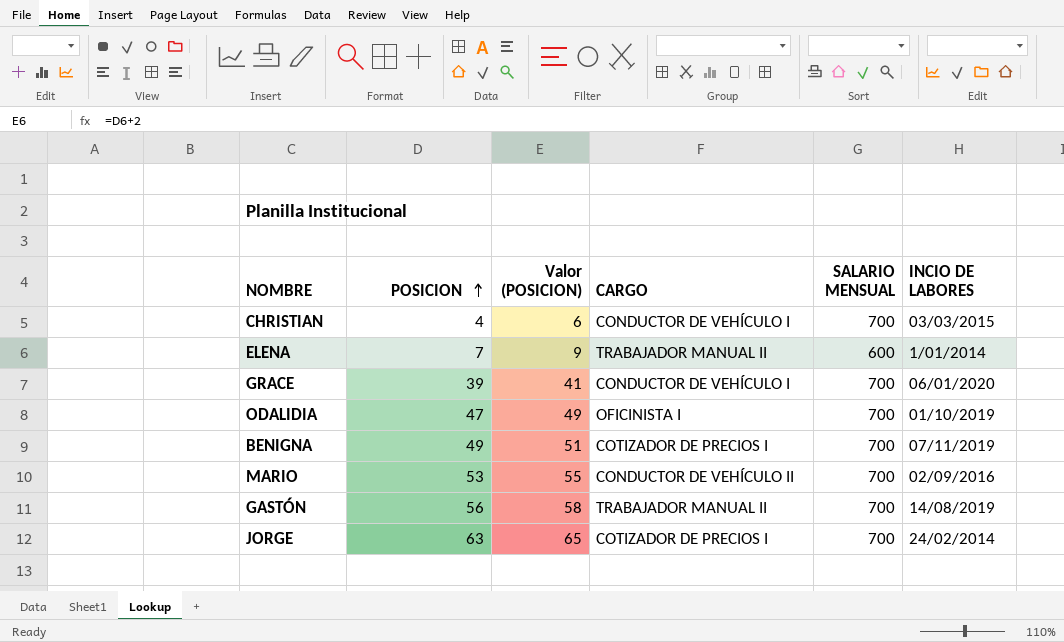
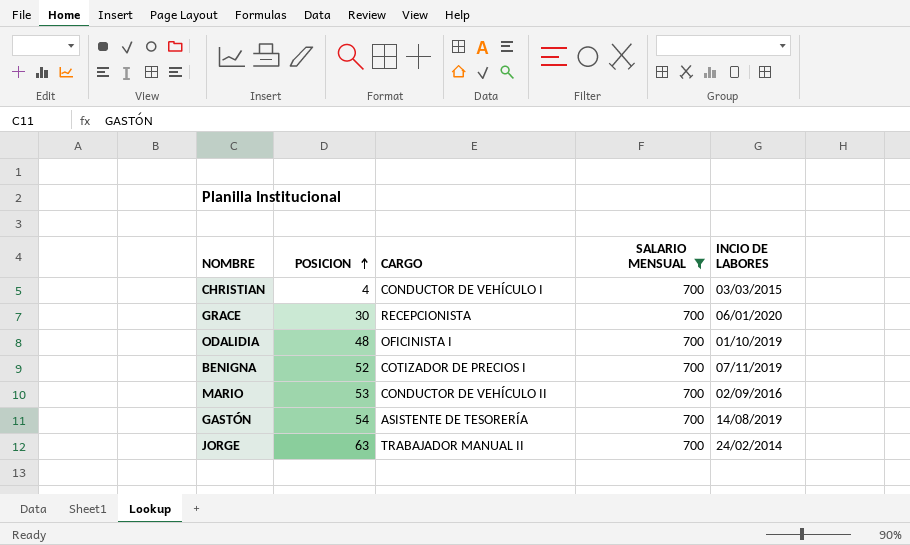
filter: none -> SALARIO MENSUAL = 700
column Valor (POSICION) | formula: [POSICION] + 2 -> none
GRACE | POSICION: 39 -> 30
GRACE | CARGO: CONDUCTOR DE VEHÍCULO I -> RECEPCIONISTA
ODALIDIA | POSICION: 47 -> 48
BENIGNA | POSICION: 49 -> 52
GASTÓN | POSICION: 56 -> 54
GASTÓN | CARGO: TRABAJADOR MANUAL II -> ASISTENTE DE TESORERÍA
JORGE | CARGO: COTIZADOR DE PRECIOS I -> TRABAJADOR MANUAL II

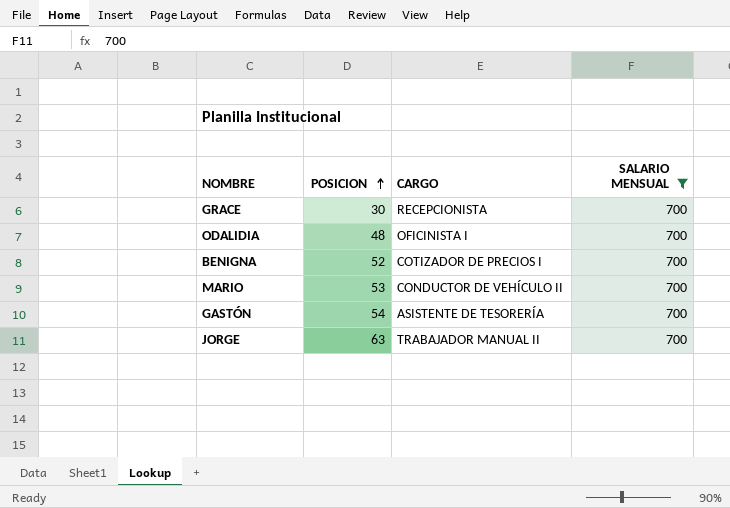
column INCIO DE LABORES | position: 5 -> none
row CHRISTIAN: 4 | CONDUCTOR DE VEHÍCULO I | 700 | 03/03/2015 -> none

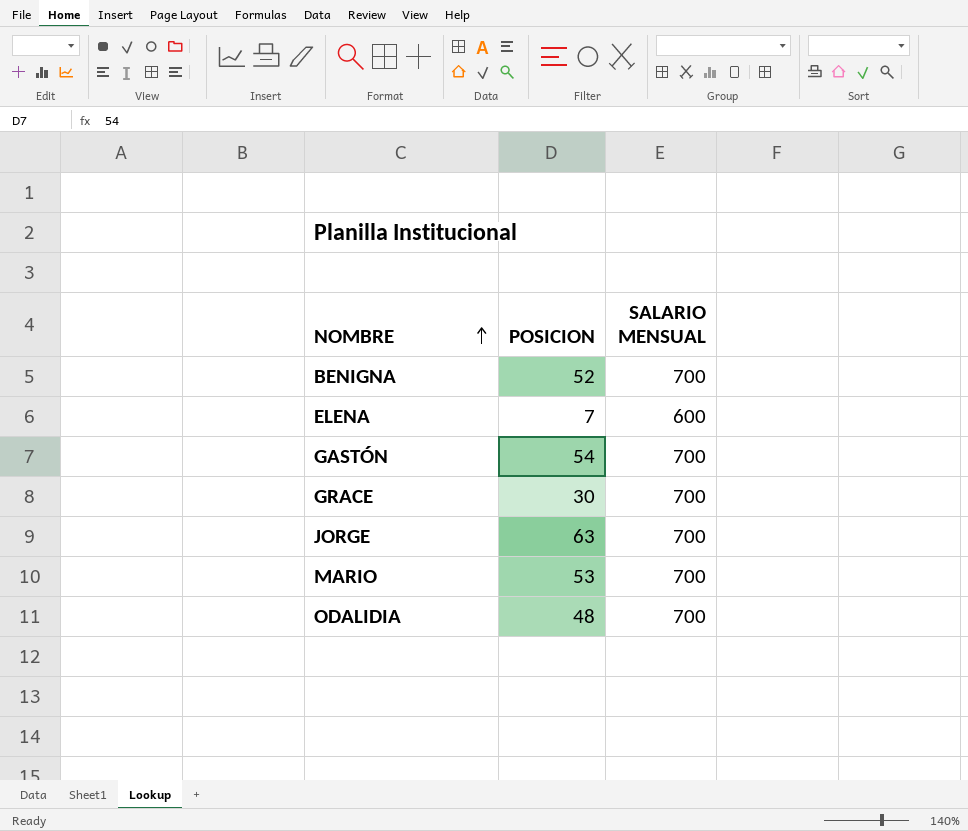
filter: SALARIO MENSUAL = 700 -> none
row order: POSICION ascending -> NOMBRE ascending
column CARGO | position: 3 -> none

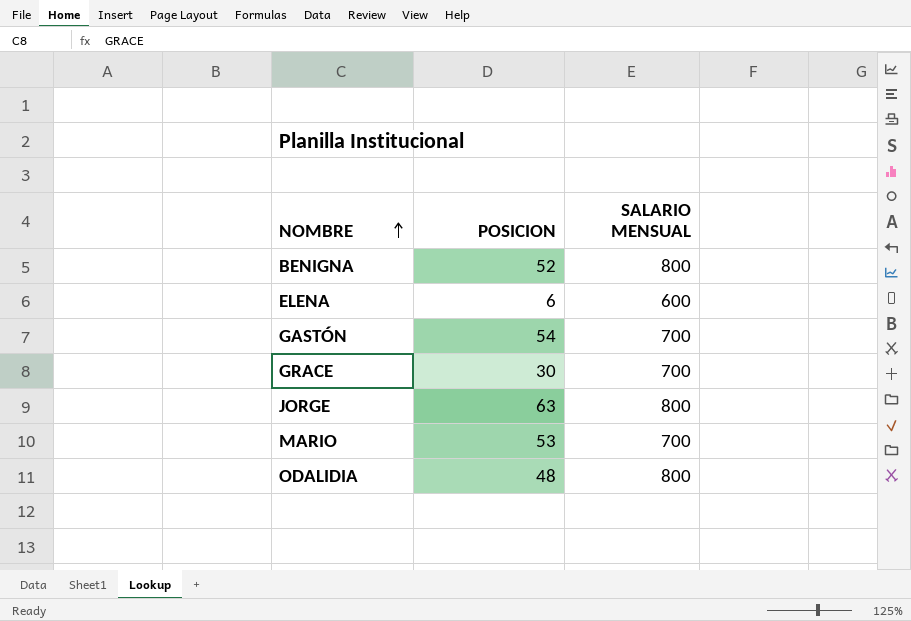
BENIGNA | SALARIO MENSUAL: 700 -> 800
ELENA | POSICION: 7 -> 6
JORGE | SALARIO MENSUAL: 700 -> 800
ODALIDIA | SALARIO MENSUAL: 700 -> 800

